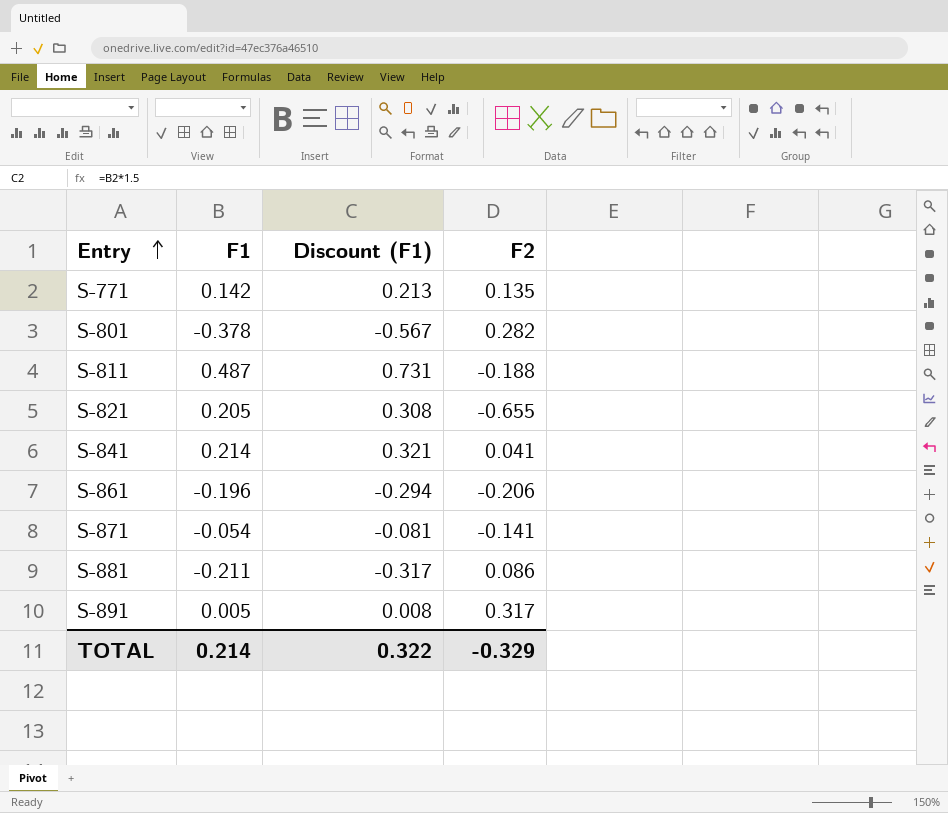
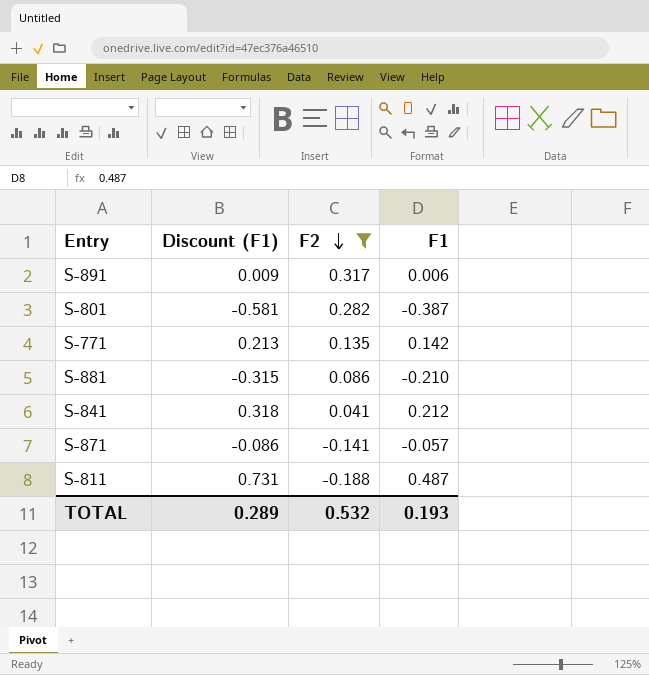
filter: none -> F2 >= -0.188
row order: Entry ascending -> F2 descending
column F1 | position: 2 -> 4
S-891 | Discount (F1): 0.008 -> 0.009
S-891 | F1: 0.005 -> 0.006
S-801 | Discount (F1): -0.567 -> -0.581
S-801 | F1: -0.378 -> -0.387
S-881 | Discount (F1): -0.317 -> -0.315
S-881 | F1: -0.211 -> -0.210
S-841 | Discount (F1): 0.321 -> 0.318
S-841 | F1: 0.214 -> 0.212
S-871 | Discount (F1): -0.081 -> -0.086
S-871 | F1: -0.054 -> -0.057
TOTAL | Discount (F1): 0.322 -> 0.289
TOTAL | F2: -0.329 -> 0.532
TOTAL | F1: 0.214 -> 0.193

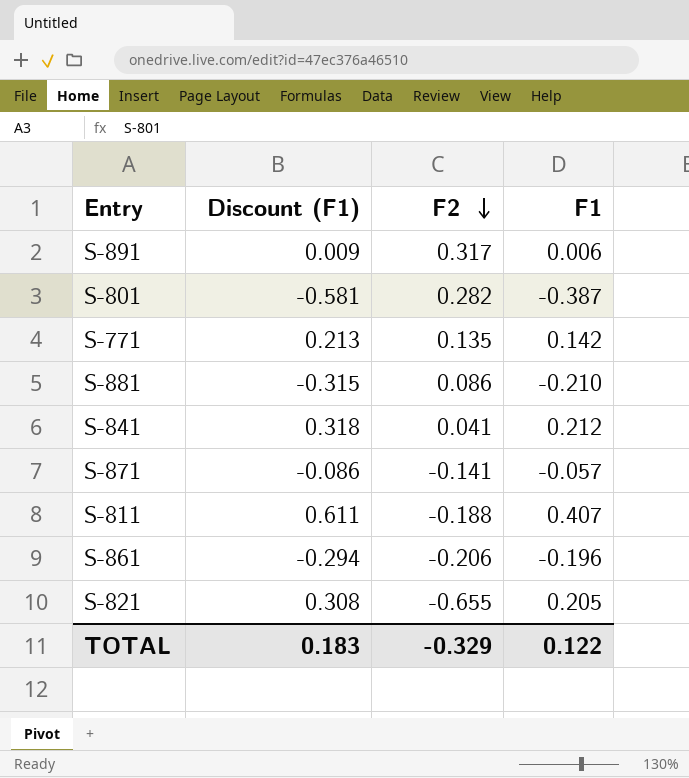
filter: F2 >= -0.188 -> none
S-811 | Discount (F1): 0.731 -> 0.611
S-811 | F1: 0.487 -> 0.407
TOTAL | Discount (F1): 0.289 -> 0.183
TOTAL | F2: 0.532 -> -0.329
TOTAL | F1: 0.193 -> 0.122

